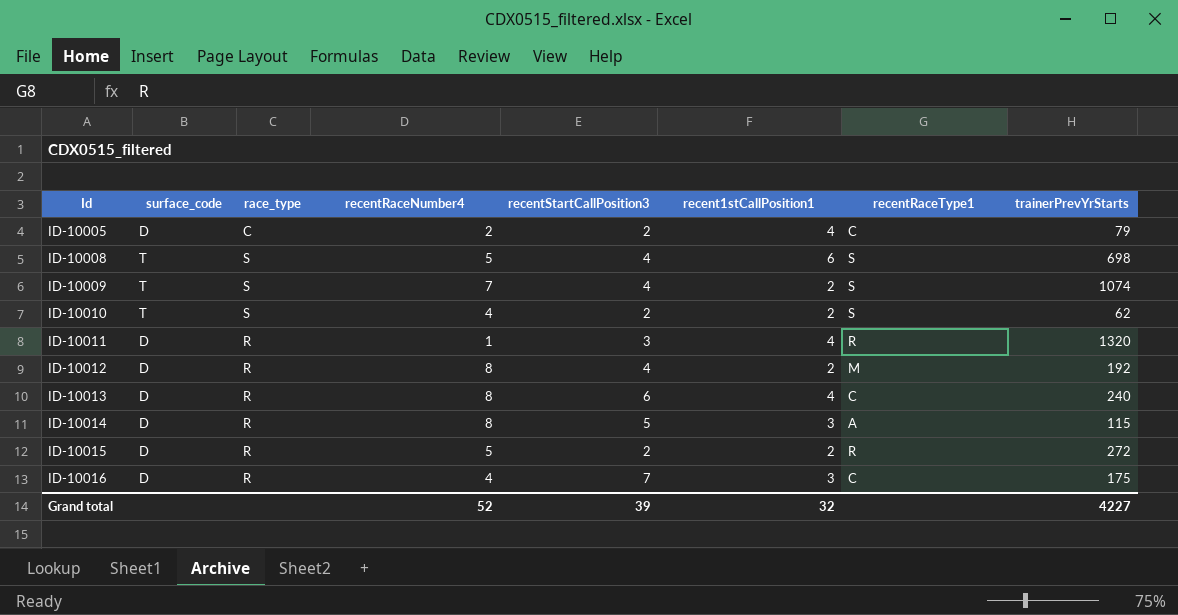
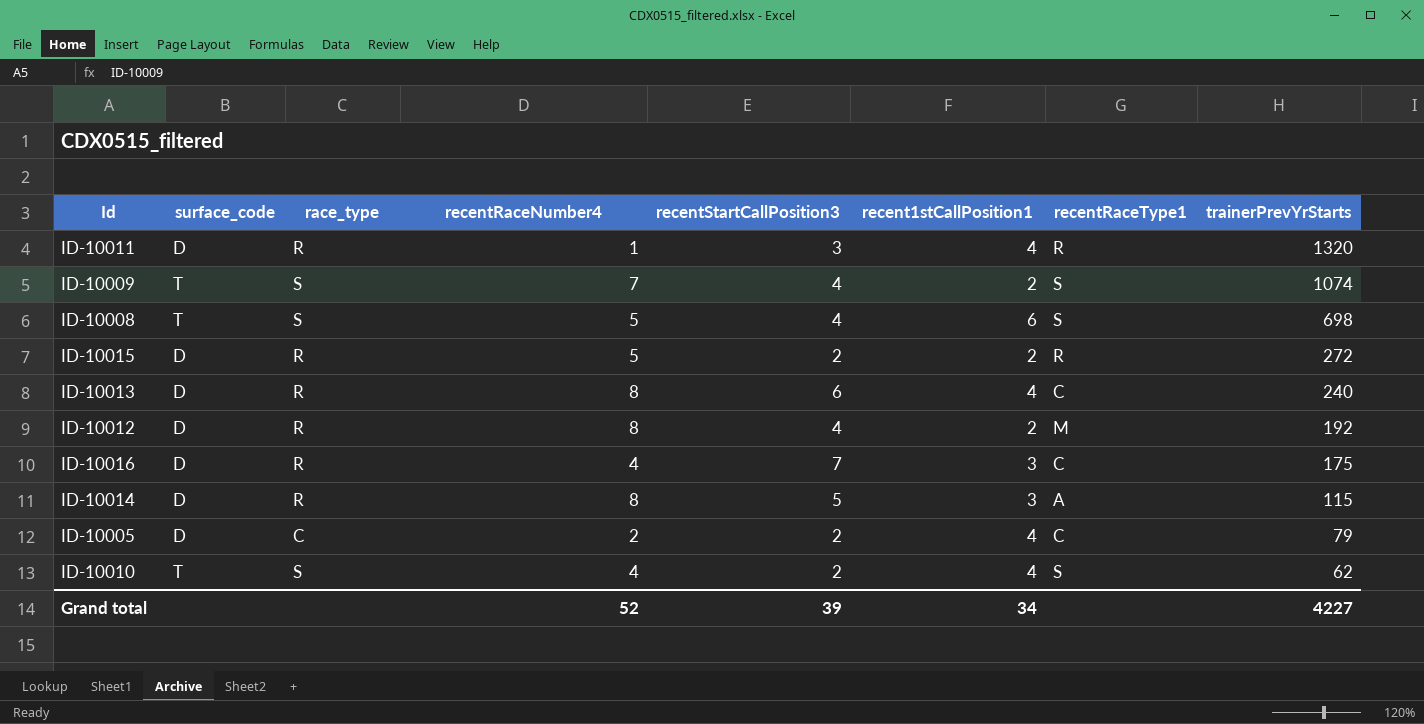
row order: Id ascending -> trainerPrevYrStarts descending
ID-10010 | recent1stCallPosition1: 2 -> 4
Grand total | recent1stCallPosition1: 32 -> 34

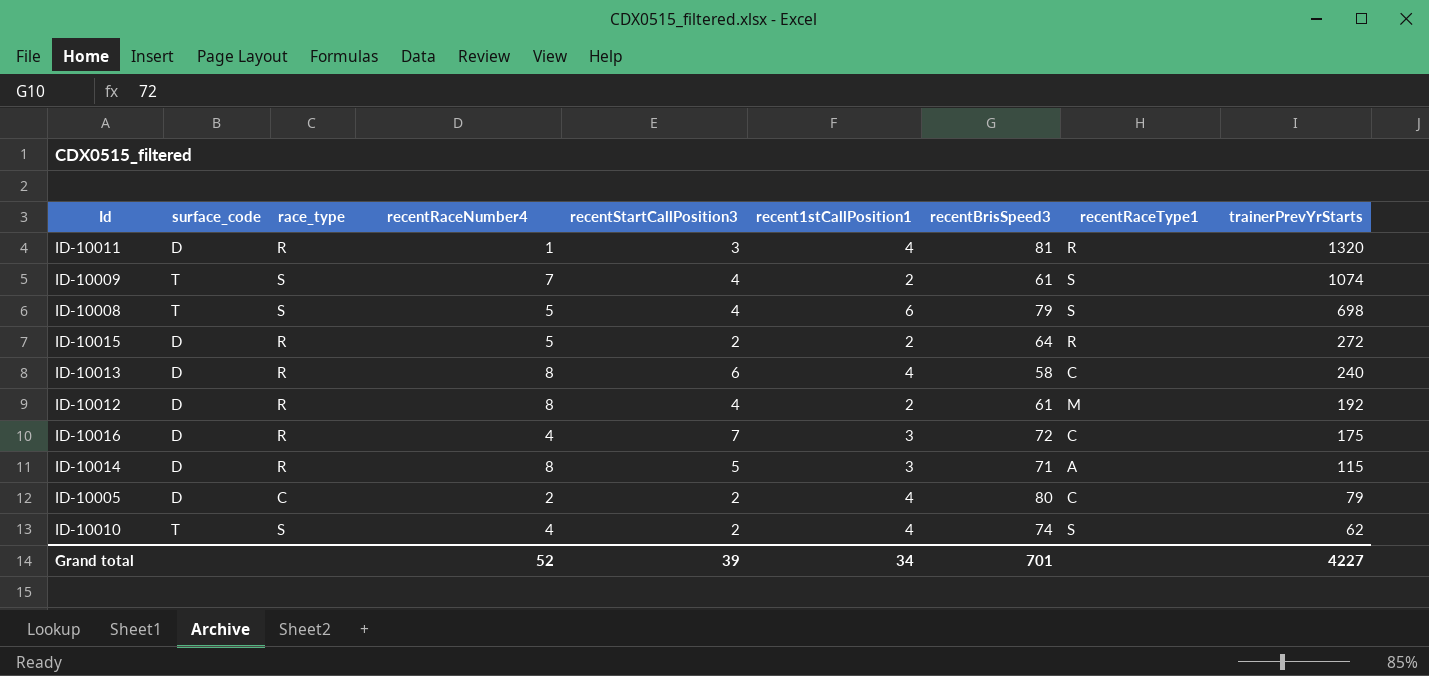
column recentBrisSpeed3 | position: none -> 7

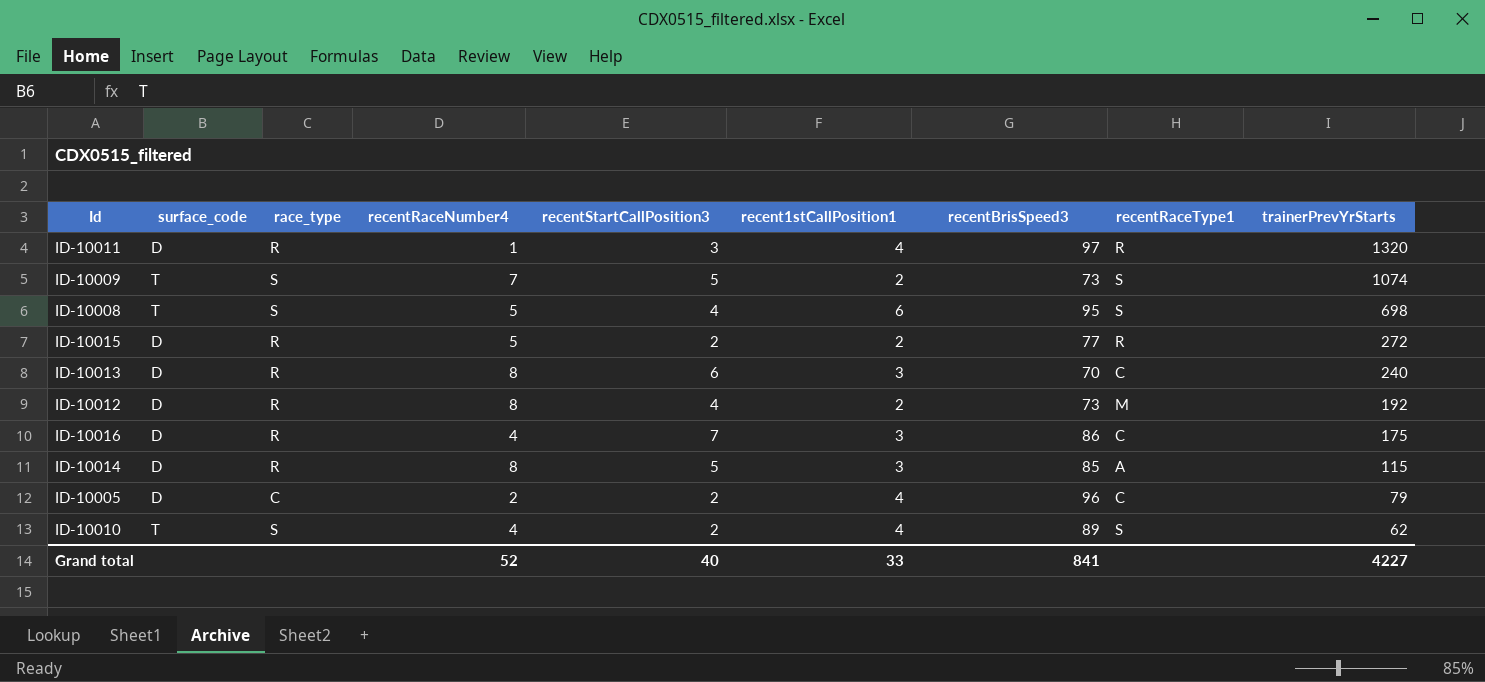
ID-10011 | recentBrisSpeed3: 81 -> 97
ID-10009 | recentStartCallPosition3: 4 -> 5
ID-10009 | recentBrisSpeed3: 61 -> 73
ID-10008 | recentBrisSpeed3: 79 -> 95
ID-10015 | recentBrisSpeed3: 64 -> 77
ID-10013 | recent1stCallPosition1: 4 -> 3
ID-10013 | recentBrisSpeed3: 58 -> 70
ID-10012 | recentBrisSpeed3: 61 -> 73
ID-10016 | recentBrisSpeed3: 72 -> 86
ID-10014 | recentBrisSpeed3: 71 -> 85
ID-10005 | recentBrisSpeed3: 80 -> 96
ID-10010 | recentBrisSpeed3: 74 -> 89
Grand total | recentStartCallPosition3: 39 -> 40
Grand total | recent1stCallPosition1: 34 -> 33
Grand total | recentBrisSpeed3: 701 -> 841

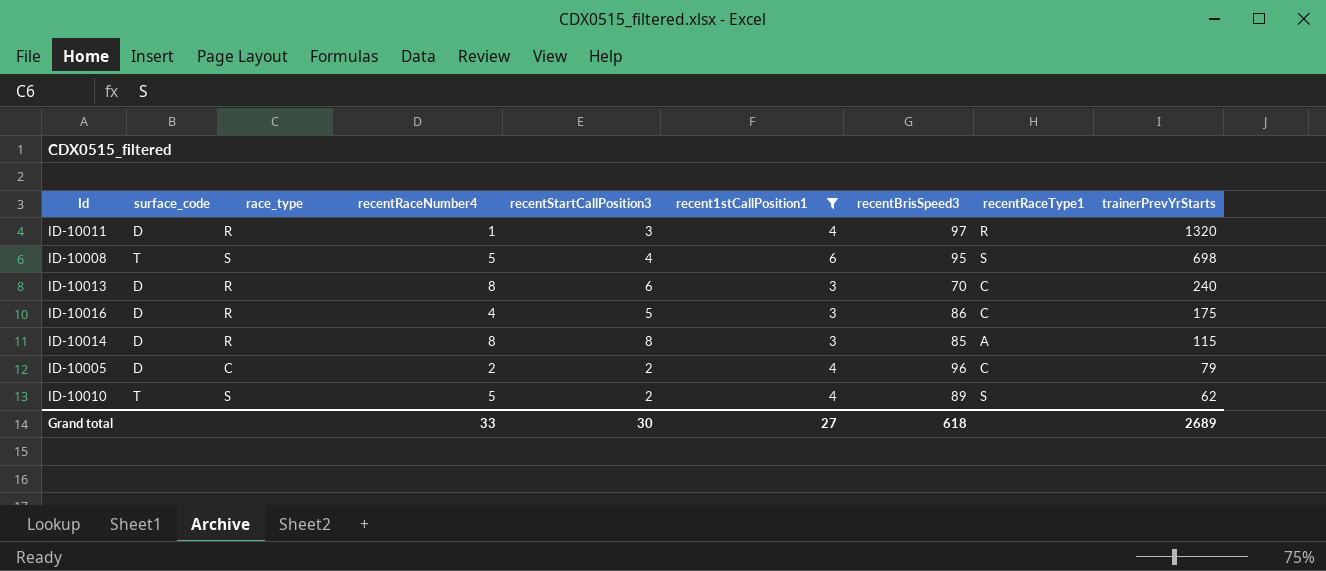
filter: none -> recent1stCallPosition1 != 2
ID-10016 | recentStartCallPosition3: 7 -> 5
ID-10014 | recentStartCallPosition3: 5 -> 8
ID-10010 | recentRaceNumber4: 4 -> 5
Grand total | recentRaceNumber4: 52 -> 33
Grand total | recentStartCallPosition3: 40 -> 30
Grand total | recent1stCallPosition1: 33 -> 27
Grand total | recentBrisSpeed3: 841 -> 618
Grand total | trainerPrevYrStarts: 4227 -> 2689

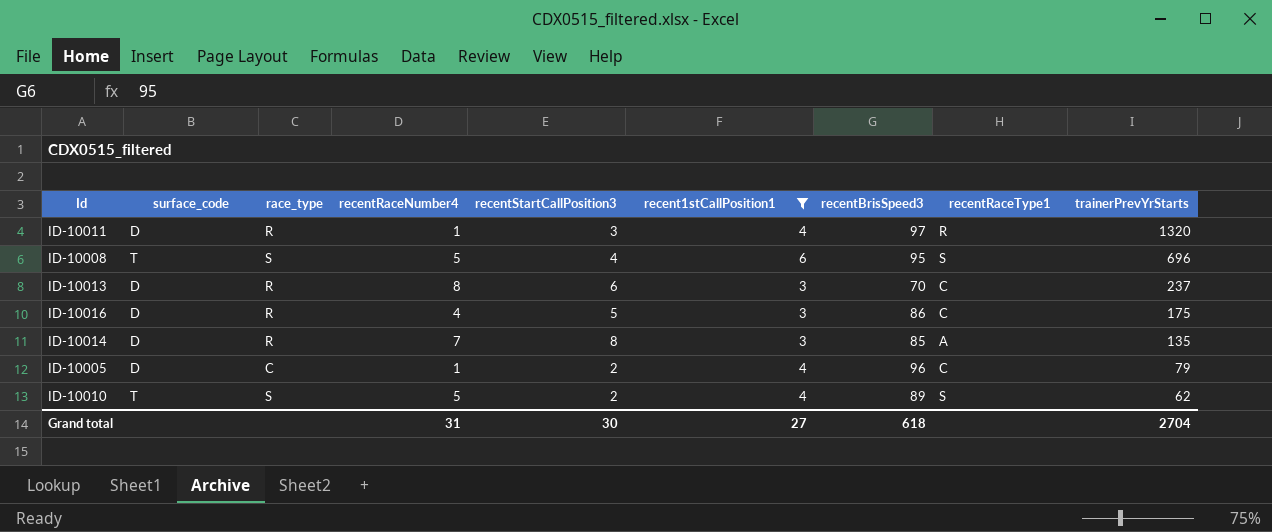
ID-10008 | trainerPrevYrStarts: 698 -> 696
ID-10013 | trainerPrevYrStarts: 240 -> 237
ID-10014 | recentRaceNumber4: 8 -> 7
ID-10014 | trainerPrevYrStarts: 115 -> 135
ID-10005 | recentRaceNumber4: 2 -> 1
Grand total | recentRaceNumber4: 33 -> 31
Grand total | trainerPrevYrStarts: 2689 -> 2704

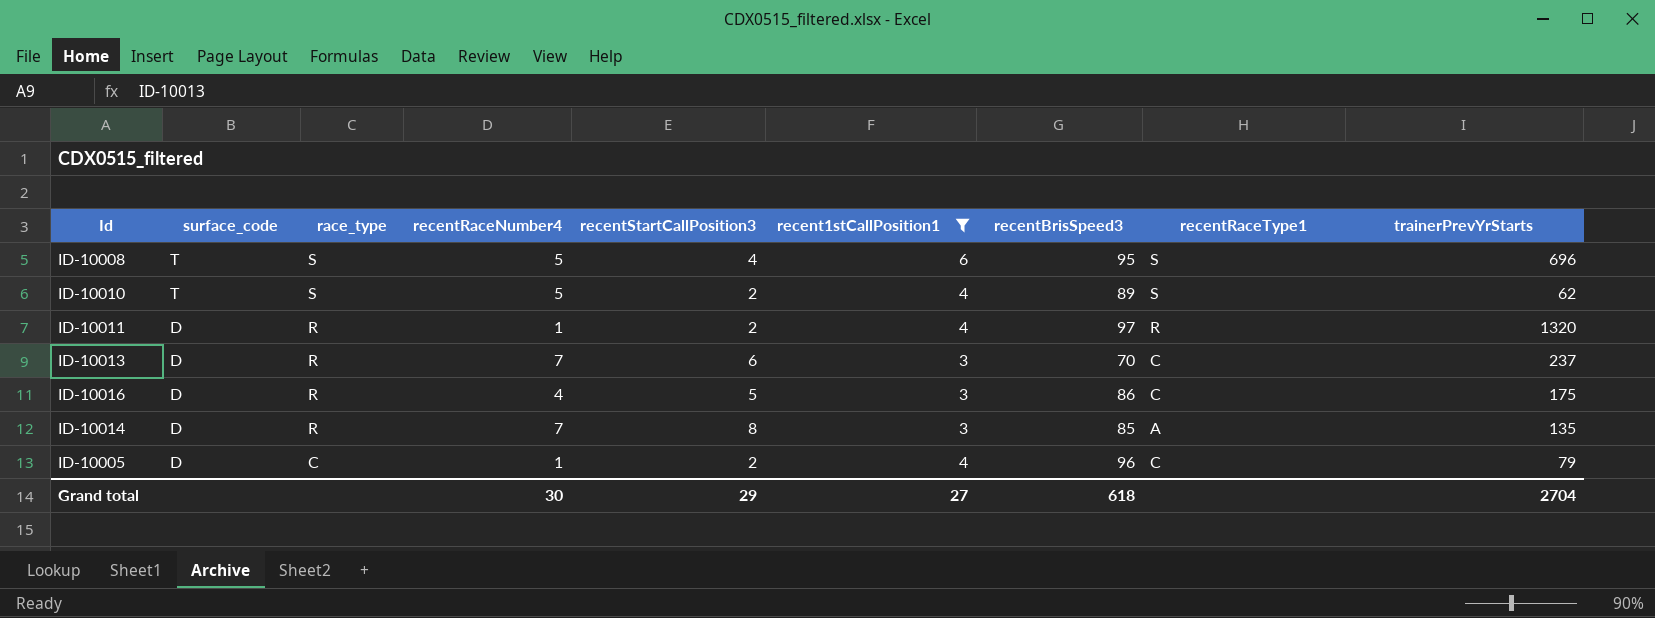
row order: trainerPrevYrStarts descending -> surface_code descending
ID-10011 | recentStartCallPosition3: 3 -> 2
ID-10013 | recentRaceNumber4: 8 -> 7
Grand total | recentRaceNumber4: 31 -> 30
Grand total | recentStartCallPosition3: 30 -> 29

